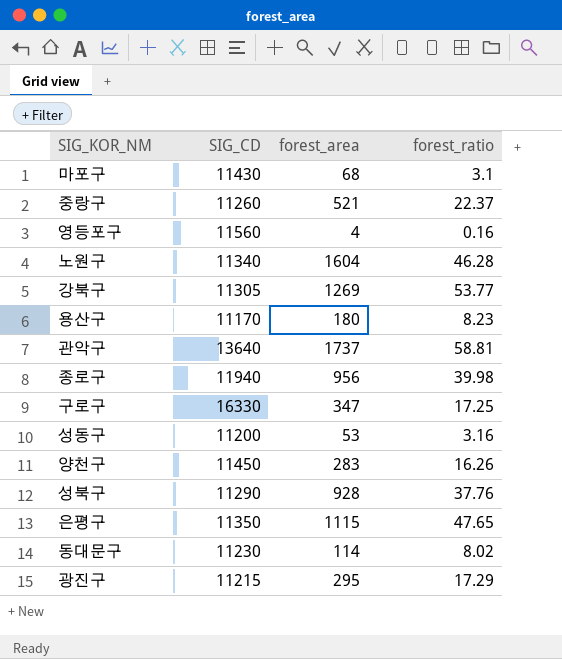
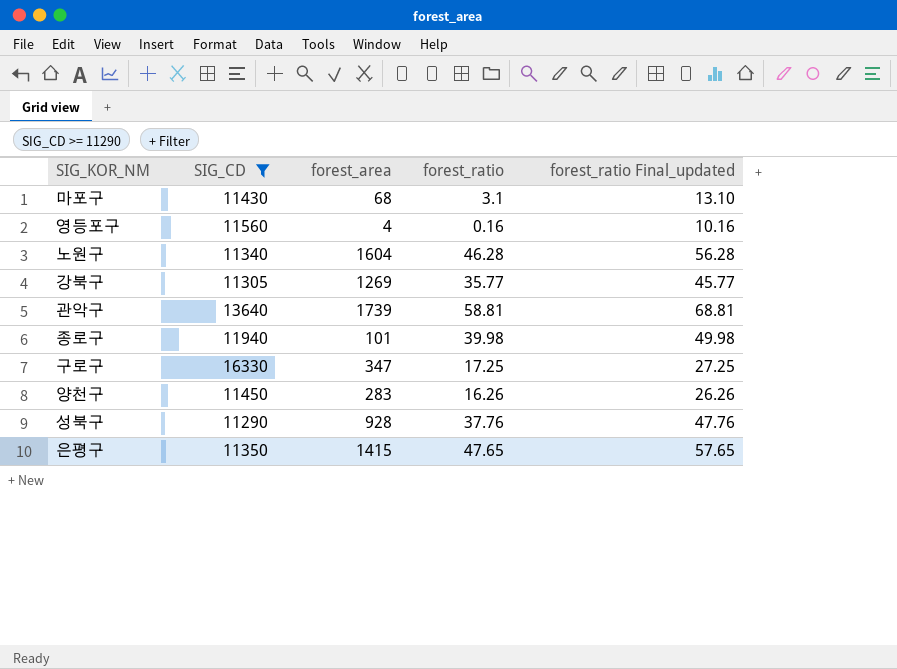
filter: none -> SIG_CD >= 11290
column forest_ratio Final_updated | formula: none -> [forest_ratio] + 10
강북구 | forest_ratio: 53.77 -> 35.77
관악구 | forest_area: 1737 -> 1739
종로구 | forest_area: 956 -> 101
은평구 | forest_area: 1115 -> 1415

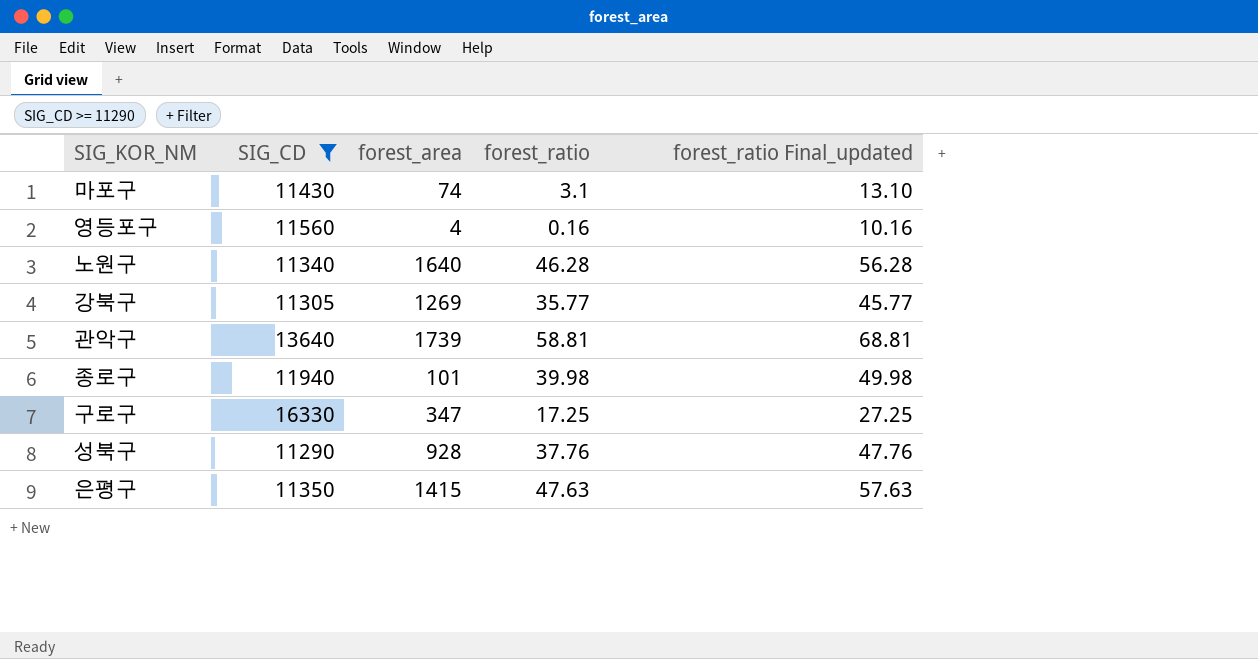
row 양천구: 11450 | 283 | 16.26 | 26.26 -> none
마포구 | forest_area: 68 -> 74
노원구 | forest_area: 1604 -> 1640
은평구 | forest_ratio: 47.65 -> 47.63
은평구 | forest_ratio Final_updated: 57.65 -> 57.63

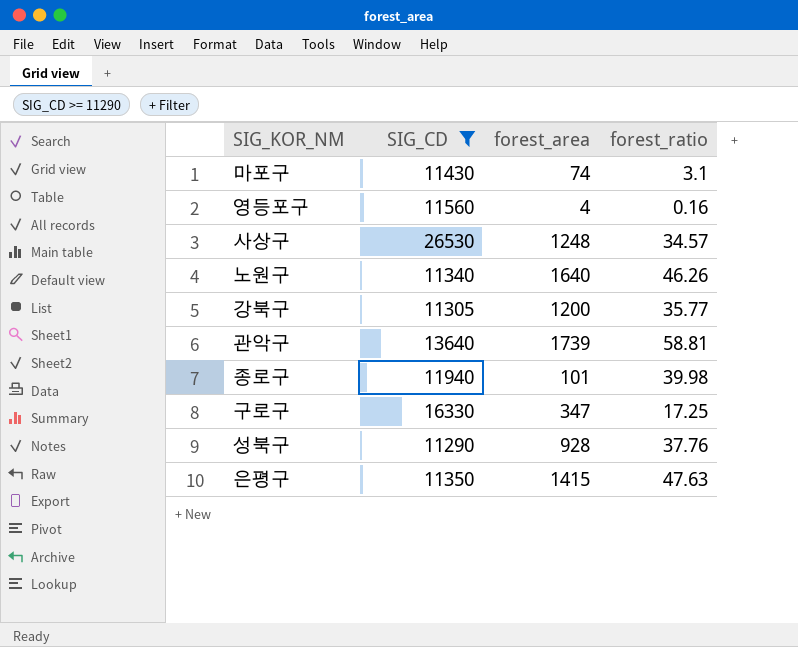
column forest_ratio Final_updated | formula: [forest_ratio] + 10 -> none
row 사상구: none -> 26530 | 1248 | 34.57
노원구 | forest_ratio: 46.28 -> 46.26
강북구 | forest_area: 1269 -> 1200

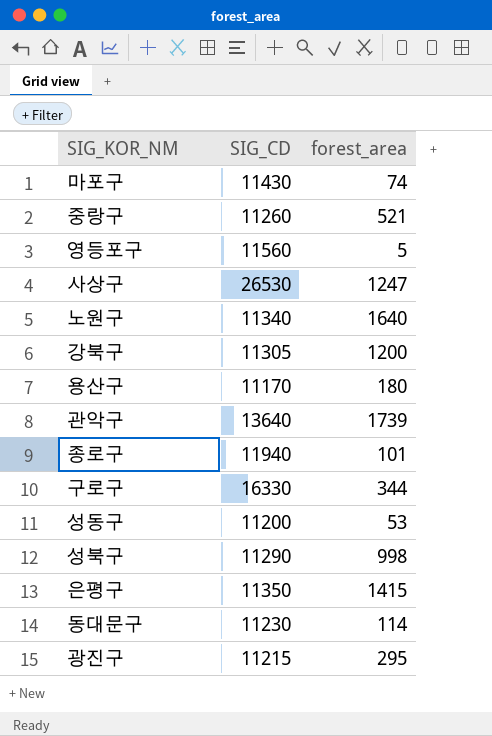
filter: SIG_CD >= 11290 -> none
column forest_ratio | position: 4 -> none
영등포구 | forest_area: 4 -> 5
사상구 | forest_area: 1248 -> 1247
구로구 | forest_area: 347 -> 344
성북구 | forest_area: 928 -> 998

